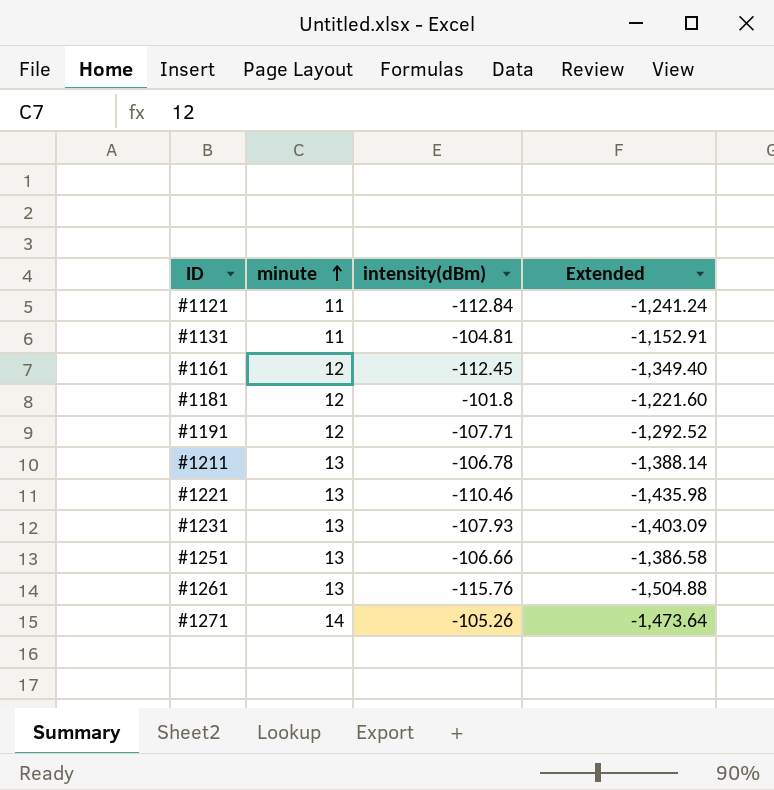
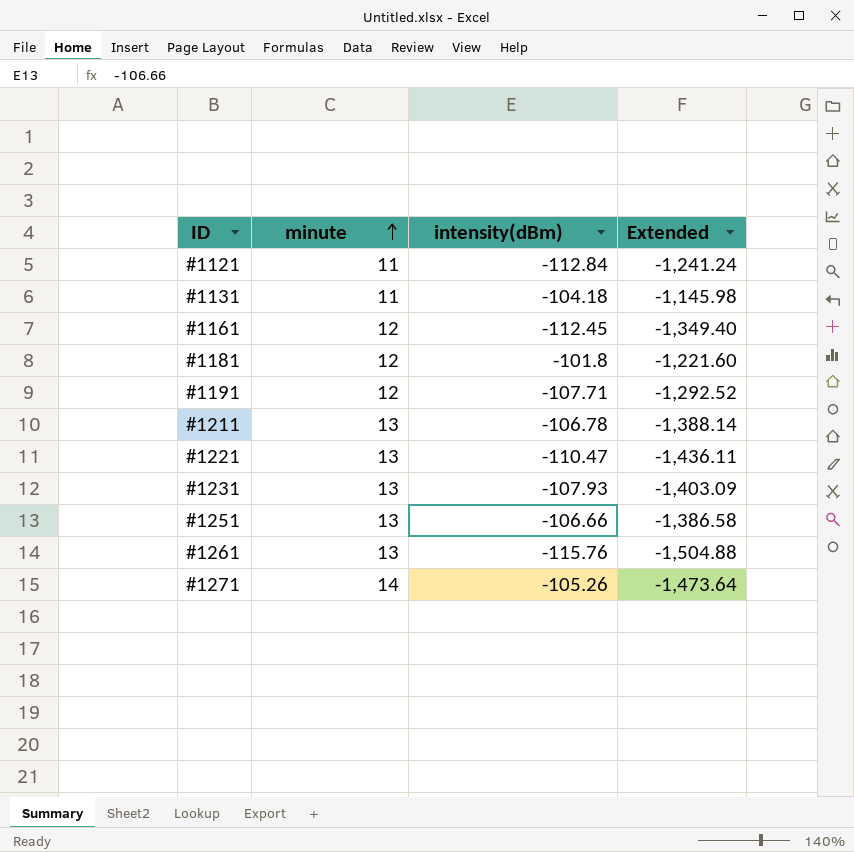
#1131 | intensity(dBm): -104.81 -> -104.18
#1131 | Extended: -1,152.91 -> -1,145.98
#1221 | intensity(dBm): -110.46 -> -110.47
#1221 | Extended: -1,435.98 -> -1,436.11

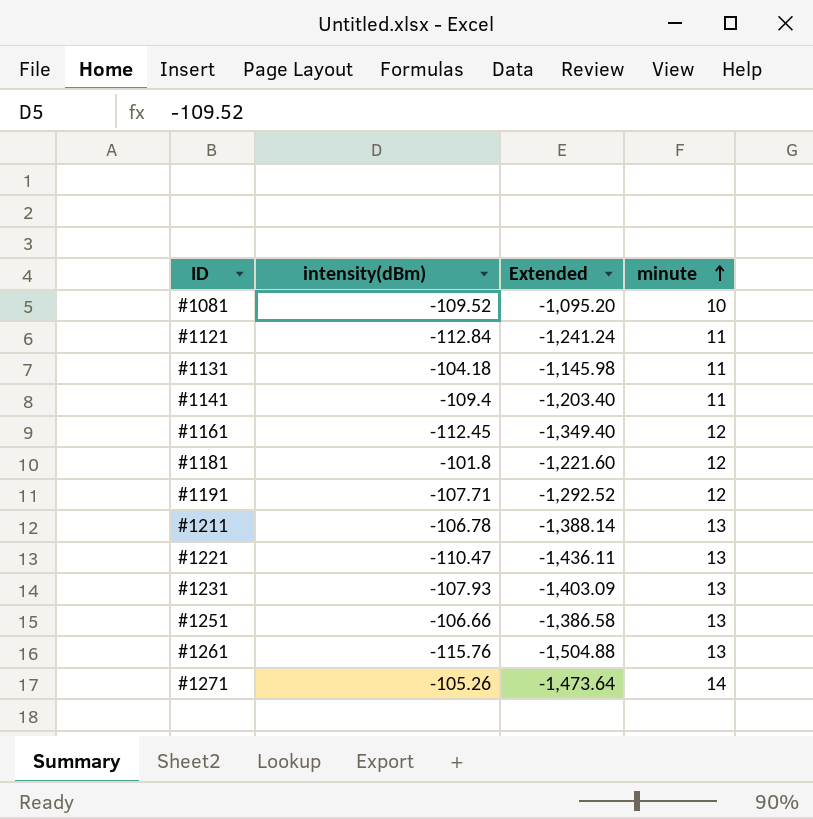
column minute | position: 2 -> 4
row #1081: none -> -109.52 | -1,095.20 | 10
row #1141: none -> -109.4 | -1,203.40 | 11

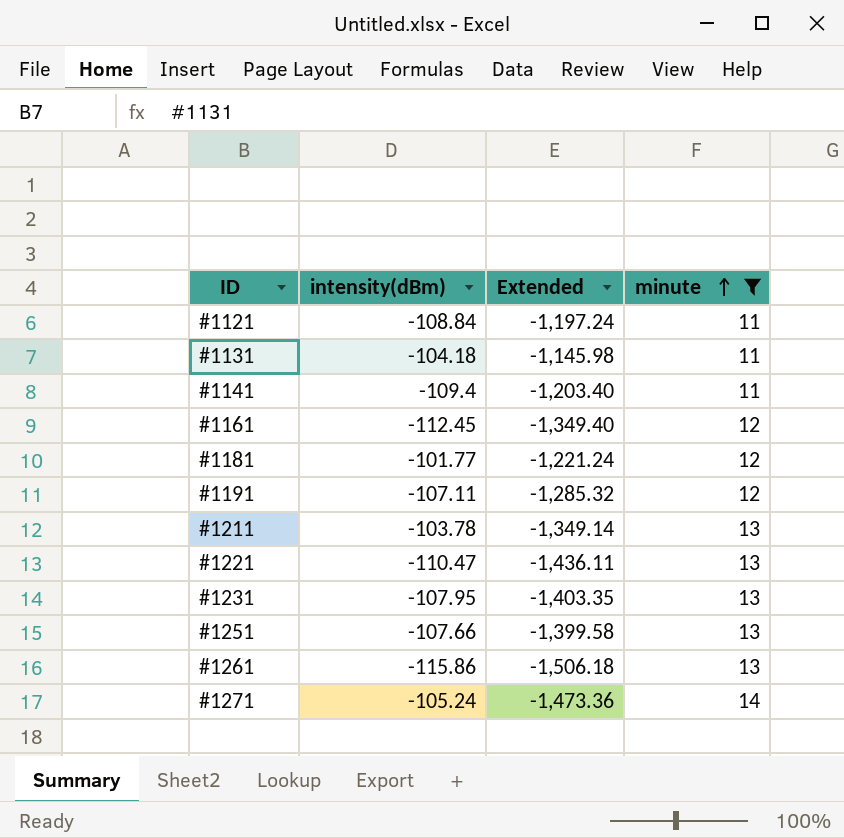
filter: none -> minute != 10
#1121 | intensity(dBm): -112.84 -> -108.84
#1121 | Extended: -1,241.24 -> -1,197.24
#1181 | intensity(dBm): -101.8 -> -101.77
#1181 | Extended: -1,221.60 -> -1,221.24
#1191 | intensity(dBm): -107.71 -> -107.11
#1191 | Extended: -1,292.52 -> -1,285.32
#1211 | intensity(dBm): -106.78 -> -103.78
#1211 | Extended: -1,388.14 -> -1,349.14
#1231 | intensity(dBm): -107.93 -> -107.95
#1231 | Extended: -1,403.09 -> -1,403.35
#1251 | intensity(dBm): -106.66 -> -107.66
#1251 | Extended: -1,386.58 -> -1,399.58
#1261 | intensity(dBm): -115.76 -> -115.86
#1261 | Extended: -1,504.88 -> -1,506.18
#1271 | intensity(dBm): -105.26 -> -105.24
#1271 | Extended: -1,473.64 -> -1,473.36

